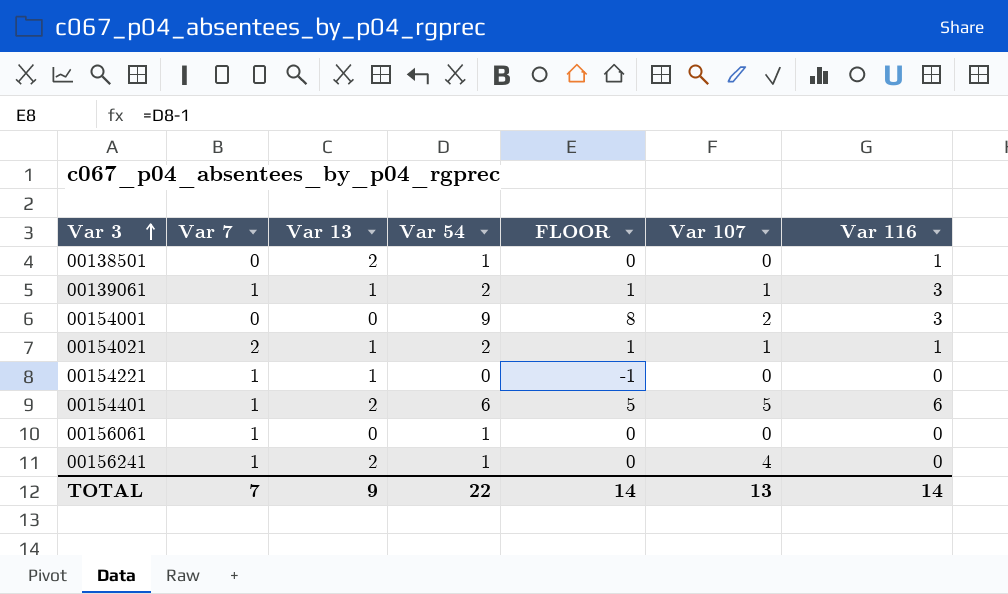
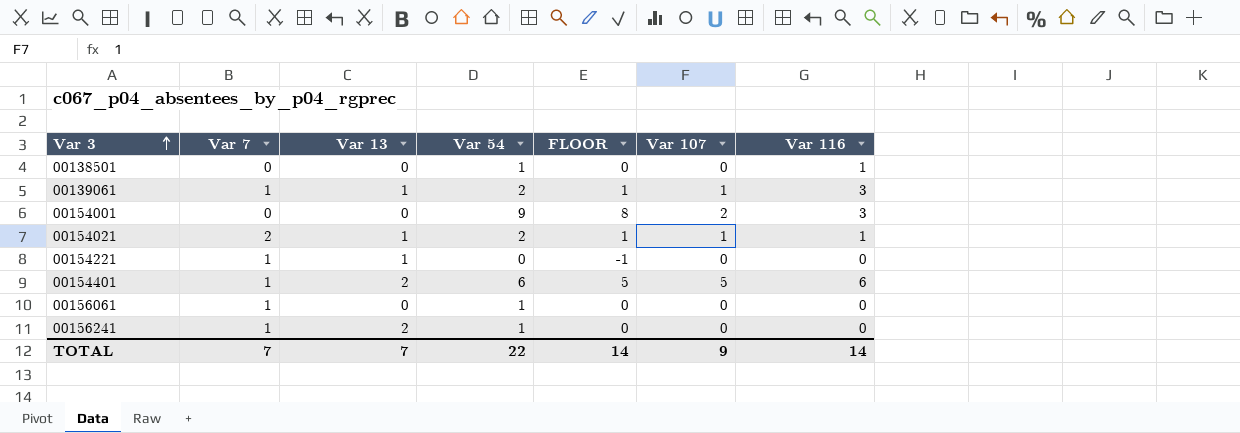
00138501 | Var 13: 2 -> 0
00156241 | Var 107: 4 -> 0
TOTAL | Var 13: 9 -> 7
TOTAL | Var 107: 13 -> 9

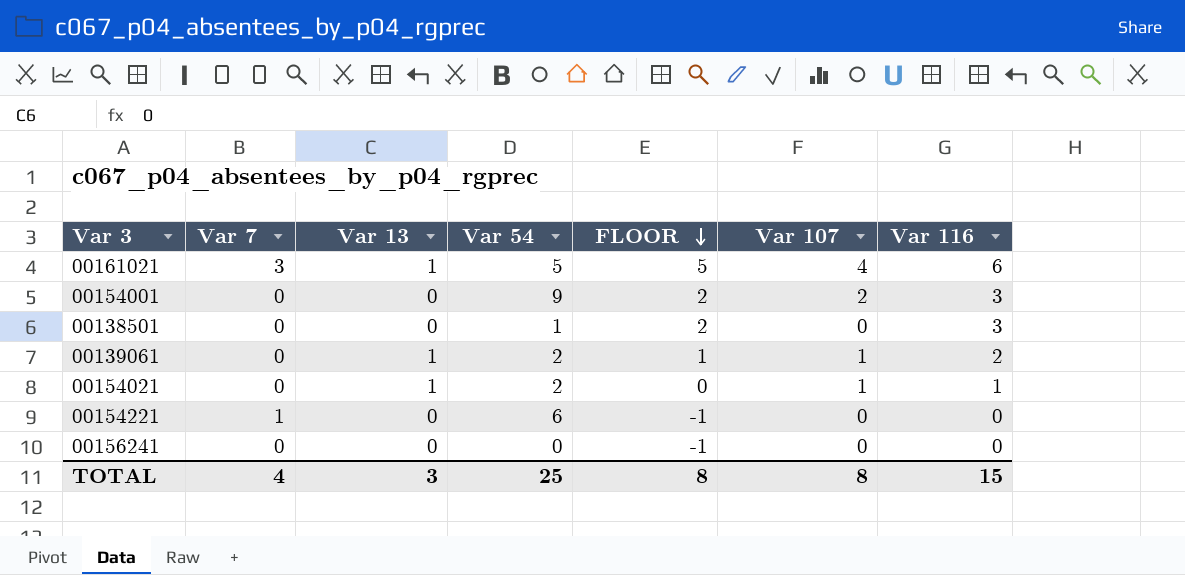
row order: Var 3 ascending -> FLOOR descending
column FLOOR | formula: [Var 54] - 1 -> [Var 116] - 1
row 00154401: 1 | 2 | 6 | 5 | 5 | 6 -> none
row 00156061: 1 | 0 | 1 | 0 | 0 | 0 -> none
row 00161021: none -> 3 | 1 | 5 | 5 | 4 | 6
00138501 | Var 116: 1 -> 3
00139061 | Var 7: 1 -> 0
00139061 | Var 116: 3 -> 2
00154021 | Var 7: 2 -> 0
00154221 | Var 13: 1 -> 0
00154221 | Var 54: 0 -> 6
00156241 | Var 7: 1 -> 0
00156241 | Var 13: 2 -> 0
00156241 | Var 54: 1 -> 0
TOTAL | Var 7: 7 -> 4
TOTAL | Var 13: 7 -> 3
TOTAL | Var 54: 22 -> 25
TOTAL | FLOOR: 14 -> 8
TOTAL | Var 107: 9 -> 8
TOTAL | Var 116: 14 -> 15

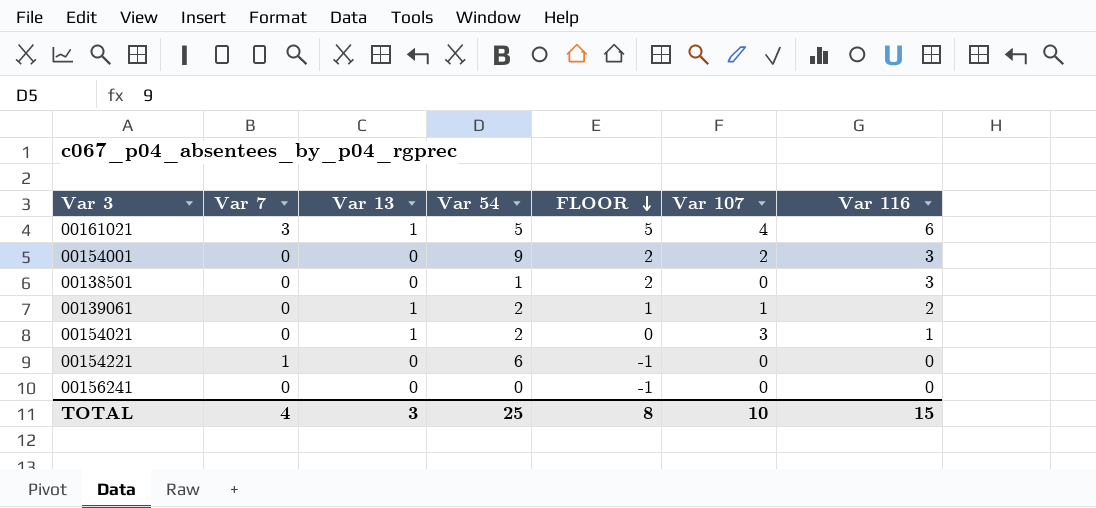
00154021 | Var 107: 1 -> 3
TOTAL | Var 107: 8 -> 10

